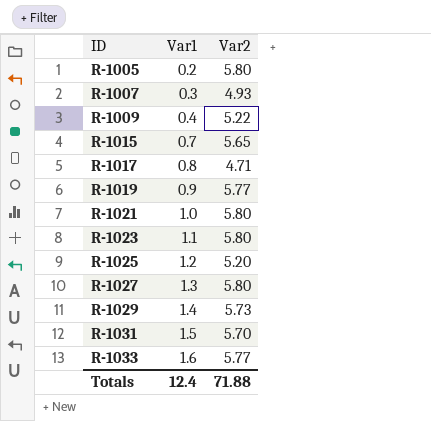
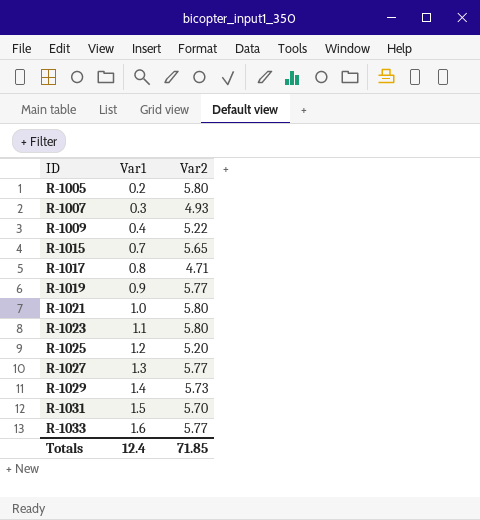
R-1027 | Var2: 5.80 -> 5.77
Totals | Var2: 71.88 -> 71.85

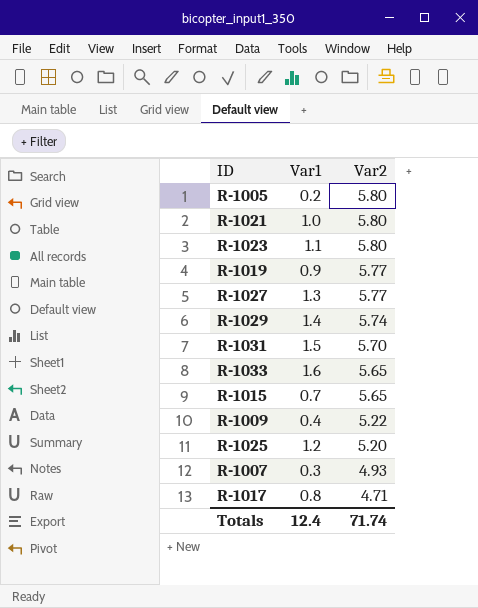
row order: ID ascending -> Var2 descending
R-1029 | Var2: 5.73 -> 5.74
R-1033 | Var2: 5.77 -> 5.65
Totals | Var2: 71.85 -> 71.74

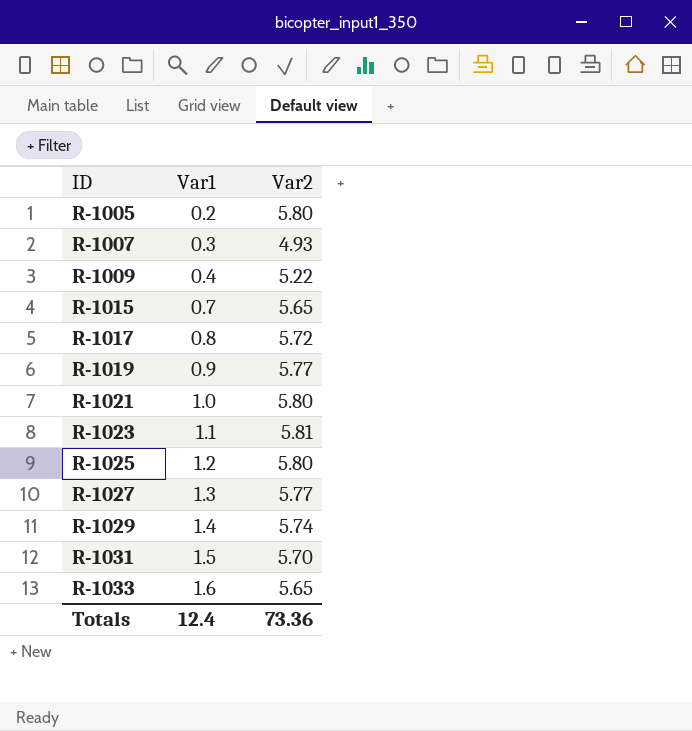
row order: Var2 descending -> ID ascending
R-1017 | Var2: 4.71 -> 5.72
R-1023 | Var2: 5.80 -> 5.81
R-1025 | Var2: 5.20 -> 5.80
Totals | Var2: 71.74 -> 73.36

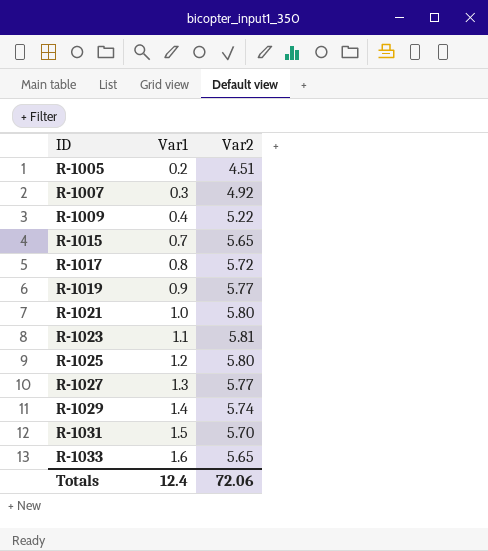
R-1005 | Var2: 5.80 -> 4.51
R-1007 | Var2: 4.93 -> 4.92
Totals | Var2: 73.36 -> 72.06

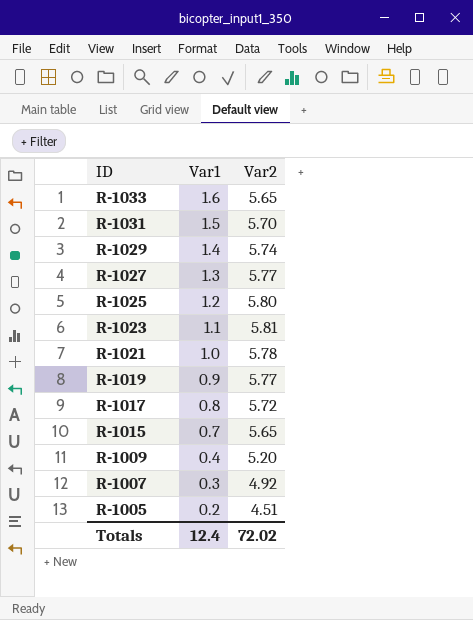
row order: ID ascending -> ID descending
R-1021 | Var2: 5.80 -> 5.78
R-1009 | Var2: 5.22 -> 5.20
Totals | Var2: 72.06 -> 72.02

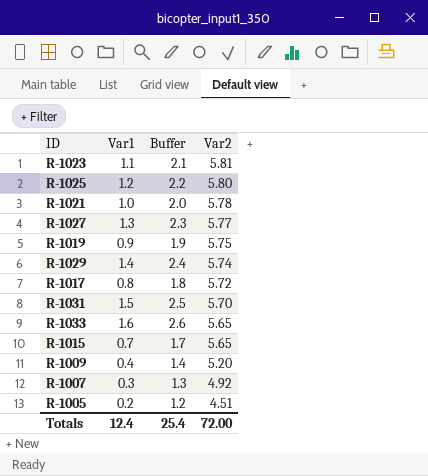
row order: ID descending -> Var2 descending
column Buffer | formula: none -> [Var1] + 1
R-1019 | Var2: 5.77 -> 5.75
Totals | Var2: 72.02 -> 72.00

